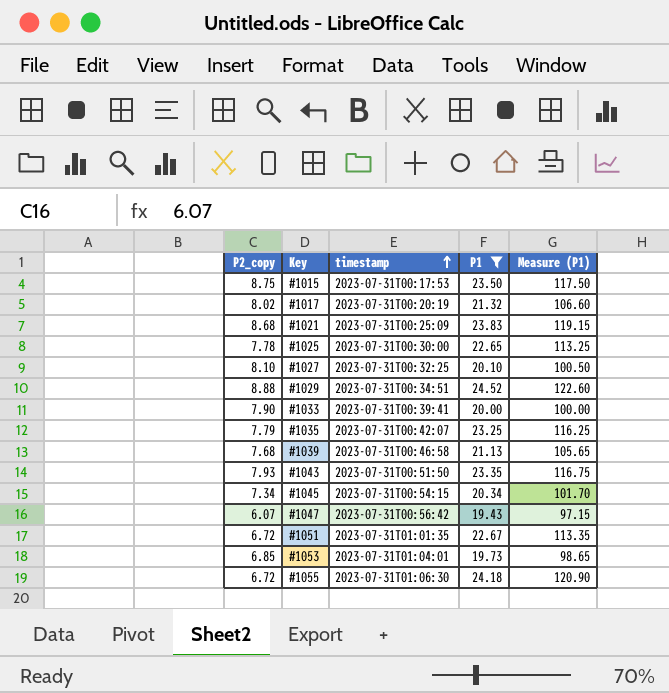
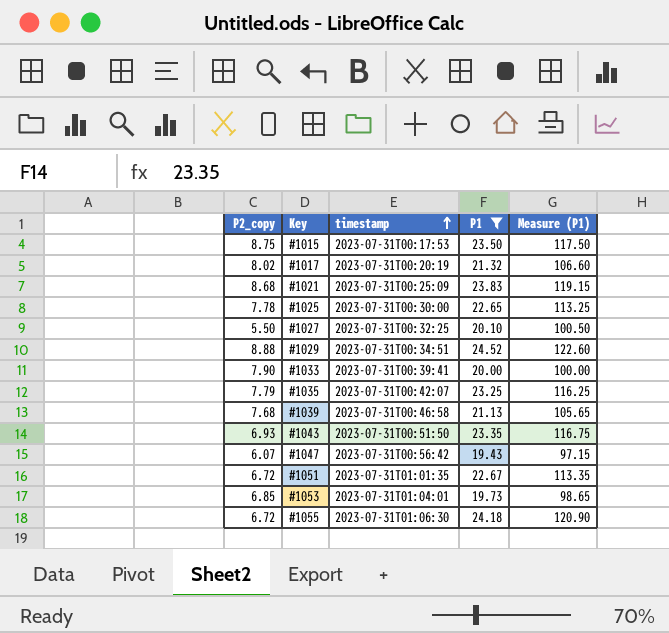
row #1045: 7.34 | 2023-07-31T00:54:15 | 20.34 | 101.70 -> none
#1027 | P2_copy: 8.10 -> 5.50
#1043 | P2_copy: 7.93 -> 6.93

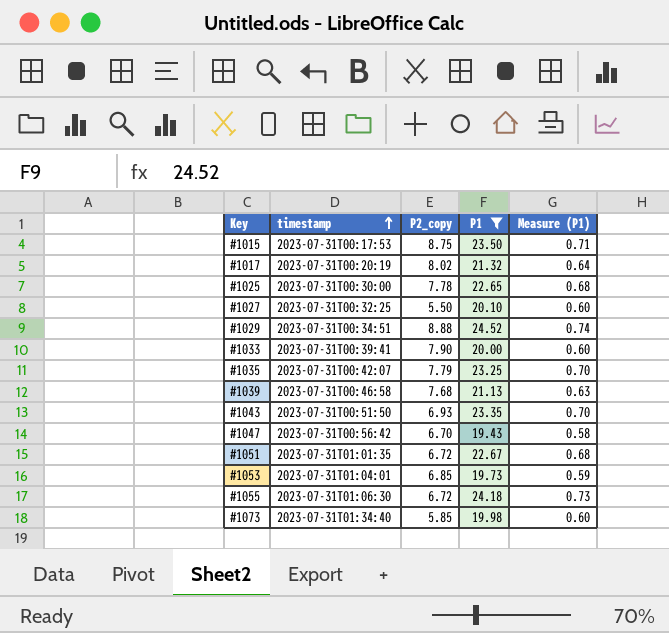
column P2_copy | position: 1 -> 3
column Measure (P1) | formula: [P1] * 5 -> [P1] * 0.03
row #1021: 8.68 | 2023-07-31T00:25:09 | 23.83 | 119.15 -> none
#1047 | P2_copy: 6.07 -> 6.70
row #1073: none -> 2023-07-31T01:34:40 | 5.85 | 19.98 | 0.60

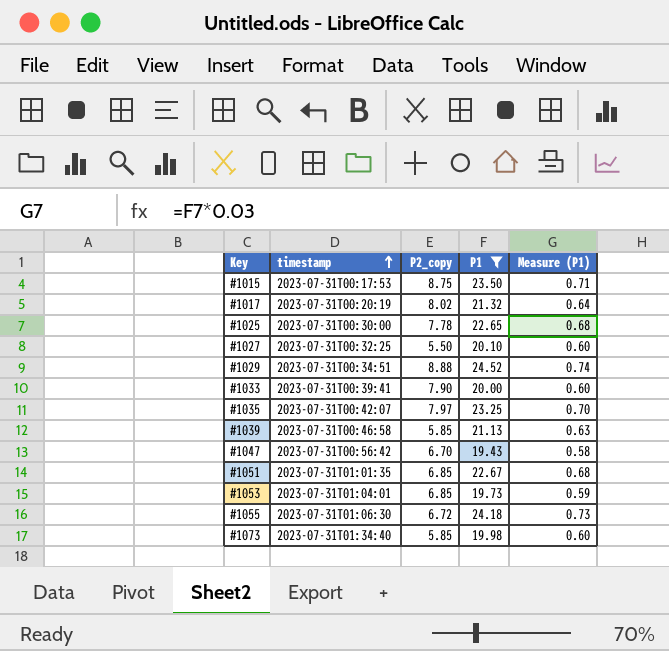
row #1043: 2023-07-31T00:51:50 | 6.93 | 23.35 | 0.70 -> none
#1035 | P2_copy: 7.79 -> 7.97
#1039 | P2_copy: 7.68 -> 5.85
#1051 | P2_copy: 6.72 -> 6.85

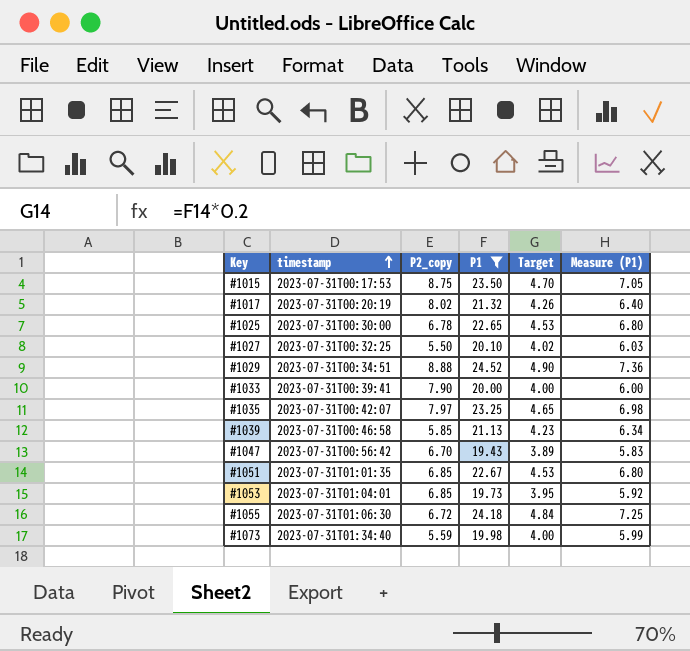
column Target | formula: none -> [P1] * 0.2
column Measure (P1) | formula: [P1] * 0.03 -> [P1] * 0.3
#1025 | P2_copy: 7.78 -> 6.78
#1073 | P2_copy: 5.85 -> 5.59

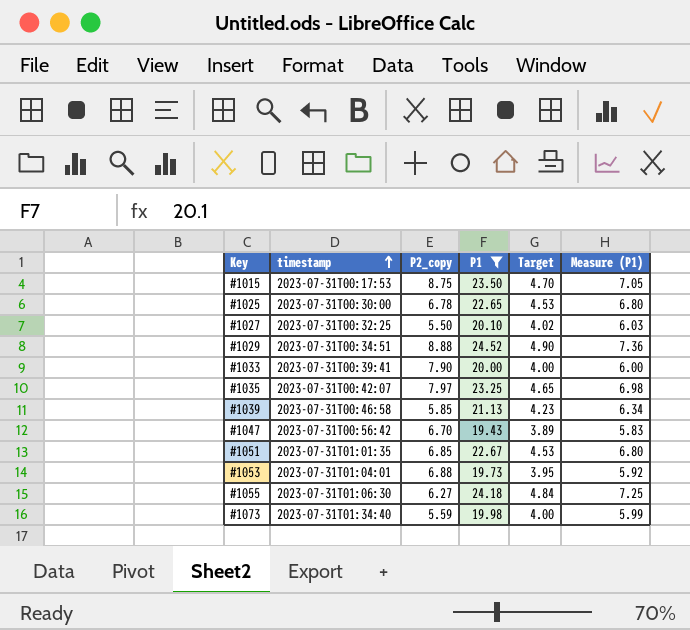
row #1017: 2023-07-31T00:20:19 | 8.02 | 21.32 | 4.26 | 6.40 -> none
#1053 | P2_copy: 6.85 -> 6.88
#1055 | P2_copy: 6.72 -> 6.27

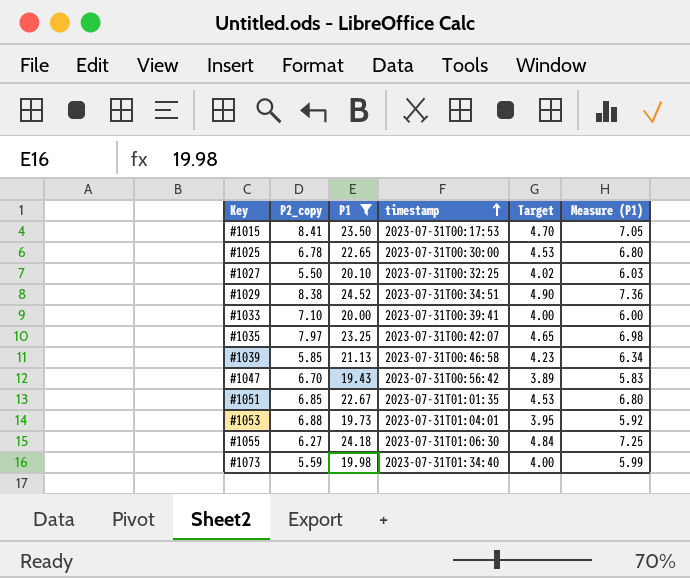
column timestamp | position: 2 -> 4
#1015 | P2_copy: 8.75 -> 8.41
#1029 | P2_copy: 8.88 -> 8.38
#1033 | P2_copy: 7.90 -> 7.10

